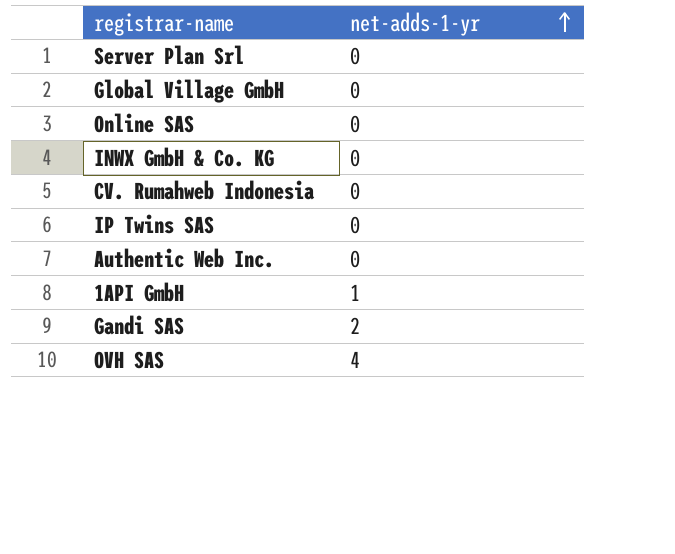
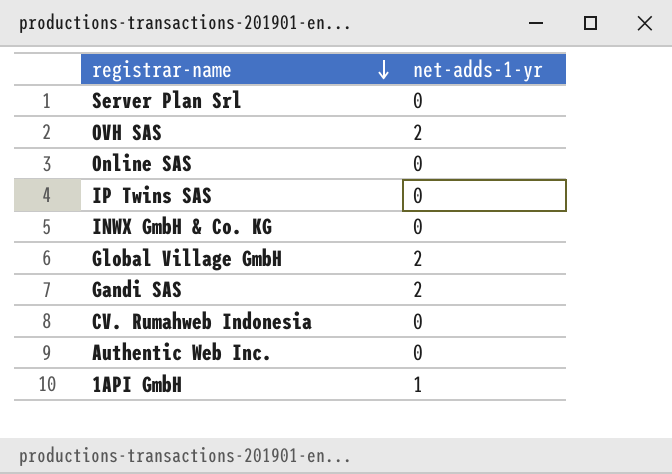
row order: net-adds-1-yr ascending -> registrar-name descending
OVH SAS | net-adds-1-yr: 4 -> 2
Global Village GmbH | net-adds-1-yr: 0 -> 2

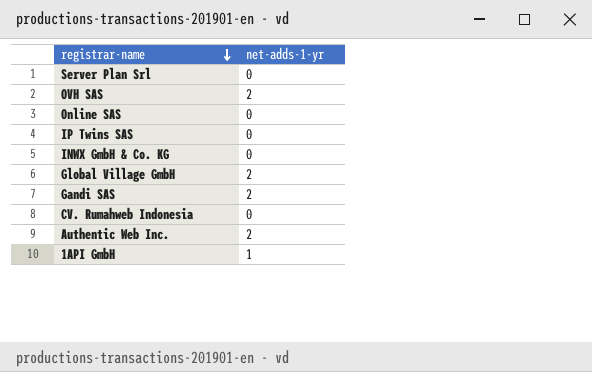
Authentic Web Inc. | net-adds-1-yr: 0 -> 2

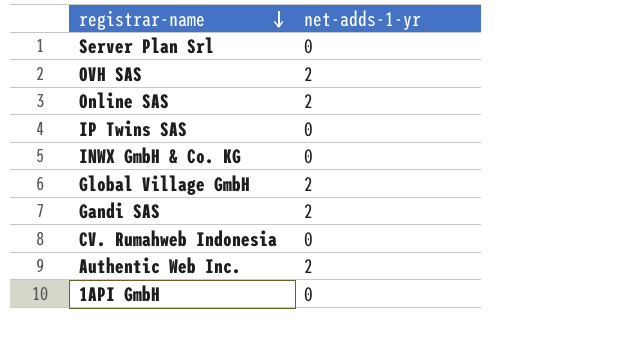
Online SAS | net-adds-1-yr: 0 -> 2
1API GmbH | net-adds-1-yr: 1 -> 0

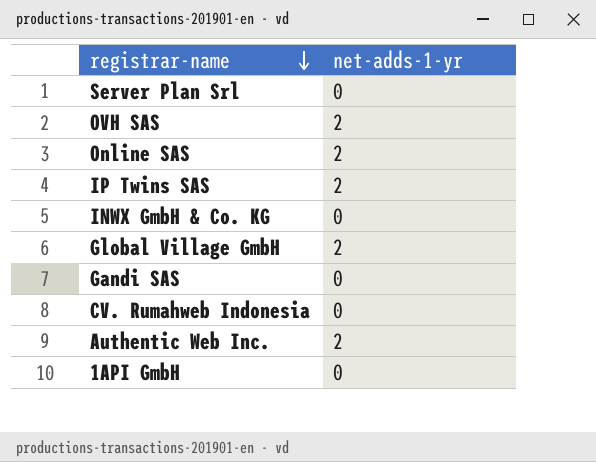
IP Twins SAS | net-adds-1-yr: 0 -> 2
Gandi SAS | net-adds-1-yr: 2 -> 0

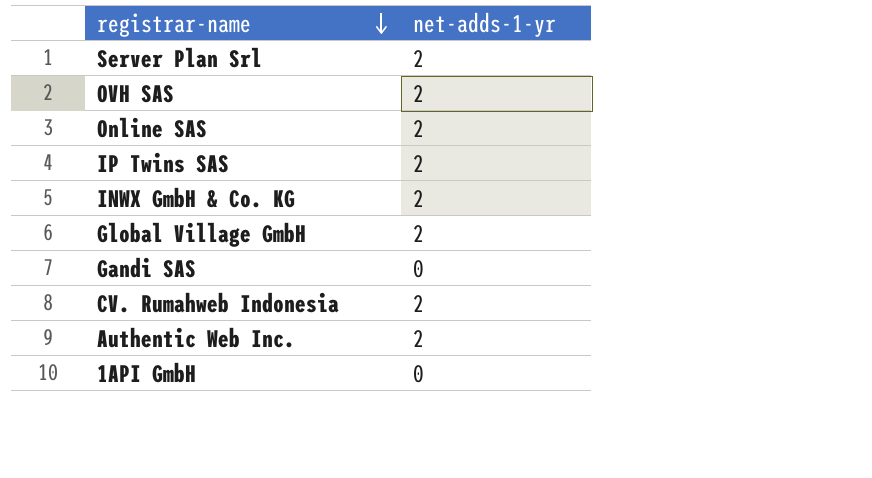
Server Plan Srl | net-adds-1-yr: 0 -> 2
INWX GmbH & Co. KG | net-adds-1-yr: 0 -> 2
CV. Rumahweb Indonesia | net-adds-1-yr: 0 -> 2

